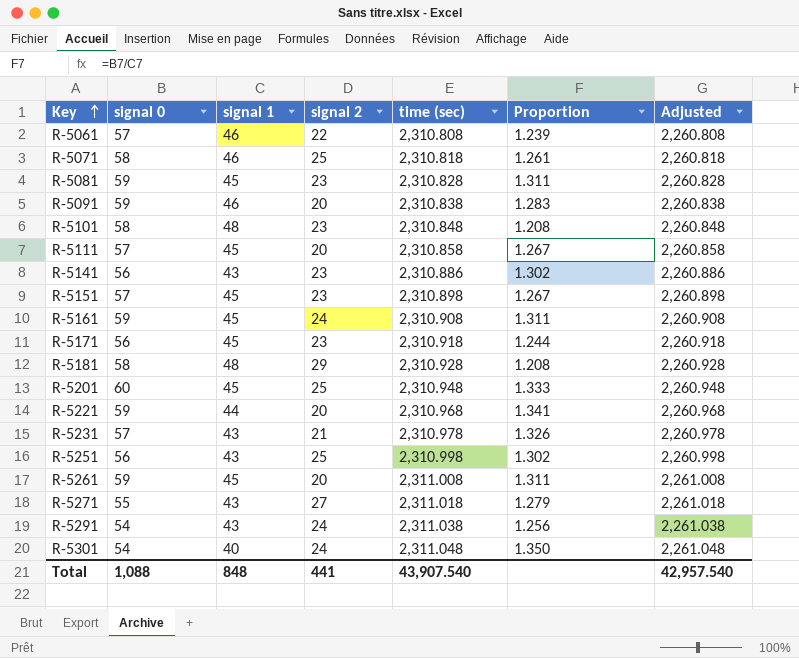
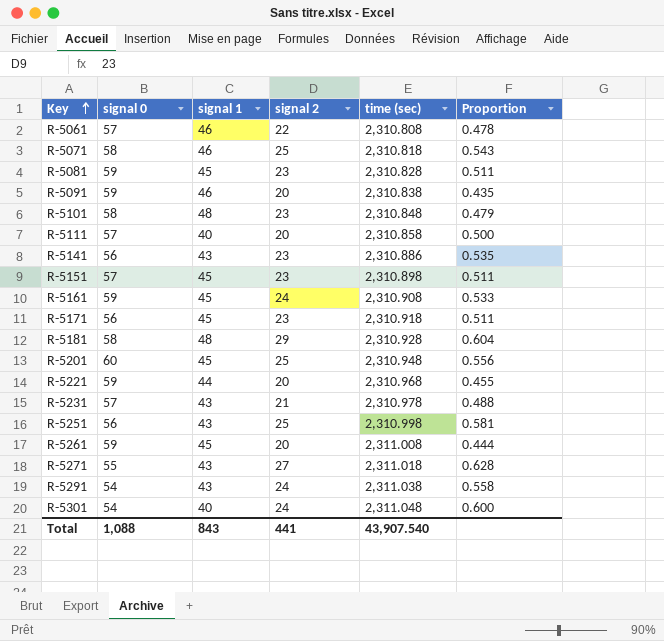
column Adjusted | formula: [time (sec)] - 50 -> none
column Proportion | formula: [signal 0] / [signal 1] -> [signal 2] / [signal 1]
R-5111 | signal 1: 45 -> 40
Total | signal 1: 848 -> 843

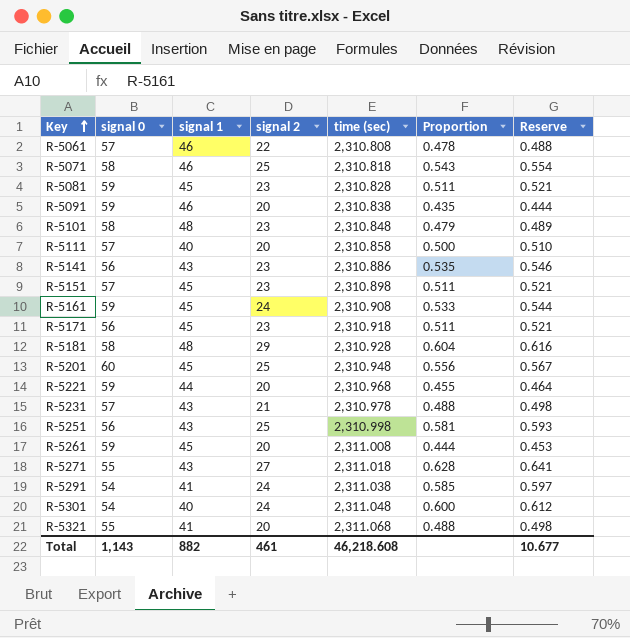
column Reserve | formula: none -> [Proportion] * 1.02
R-5291 | signal 1: 43 -> 41
R-5291 | Proportion: 0.558 -> 0.585
row R-5321: none -> 55 | 41 | 20 | 2,311.068 | 0.488 | 0.498
Total | signal 0: 1,088 -> 1,143
Total | signal 1: 843 -> 882
Total | signal 2: 441 -> 461
Total | time (sec): 43,907.540 -> 46,218.608

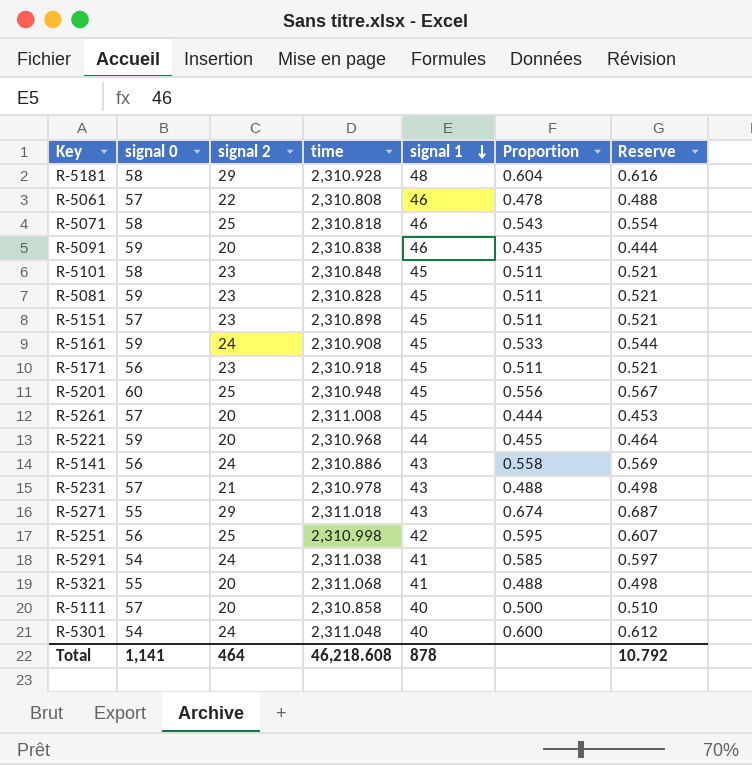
row order: Key ascending -> signal 1 descending
column name: time (sec) -> time
column signal 1 | position: 3 -> 5
R-5101 | signal 1: 48 -> 45
R-5101 | Proportion: 0.479 -> 0.511
R-5101 | Reserve: 0.489 -> 0.521
R-5261 | signal 0: 59 -> 57
R-5141 | signal 2: 23 -> 24
R-5141 | Proportion: 0.535 -> 0.558
R-5141 | Reserve: 0.546 -> 0.569
R-5271 | signal 2: 27 -> 29
R-5271 | Proportion: 0.628 -> 0.674
R-5271 | Reserve: 0.641 -> 0.687
R-5251 | signal 1: 43 -> 42
R-5251 | Proportion: 0.581 -> 0.595
R-5251 | Reserve: 0.593 -> 0.607
Total | signal 0: 1,143 -> 1,141
Total | signal 2: 461 -> 464
Total | signal 1: 882 -> 878
Total | Reserve: 10.677 -> 10.792

